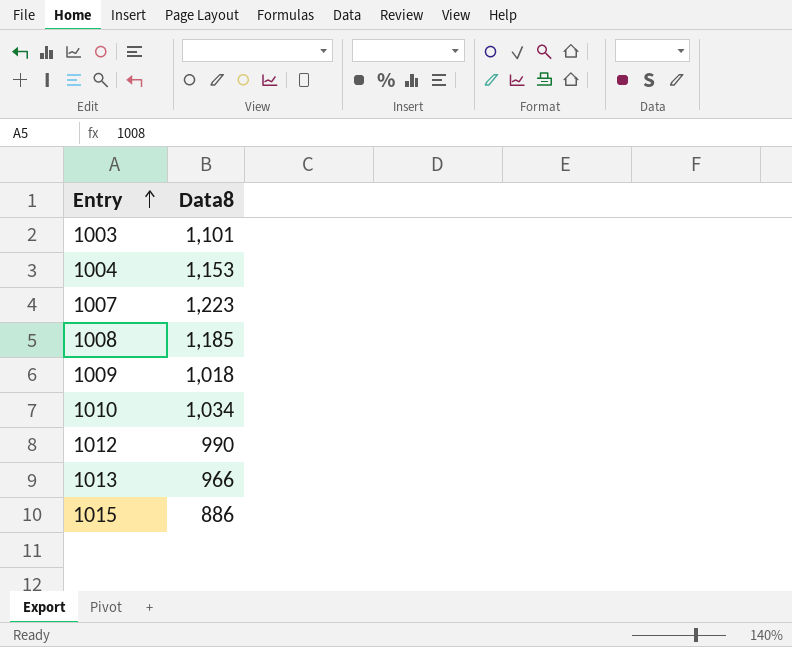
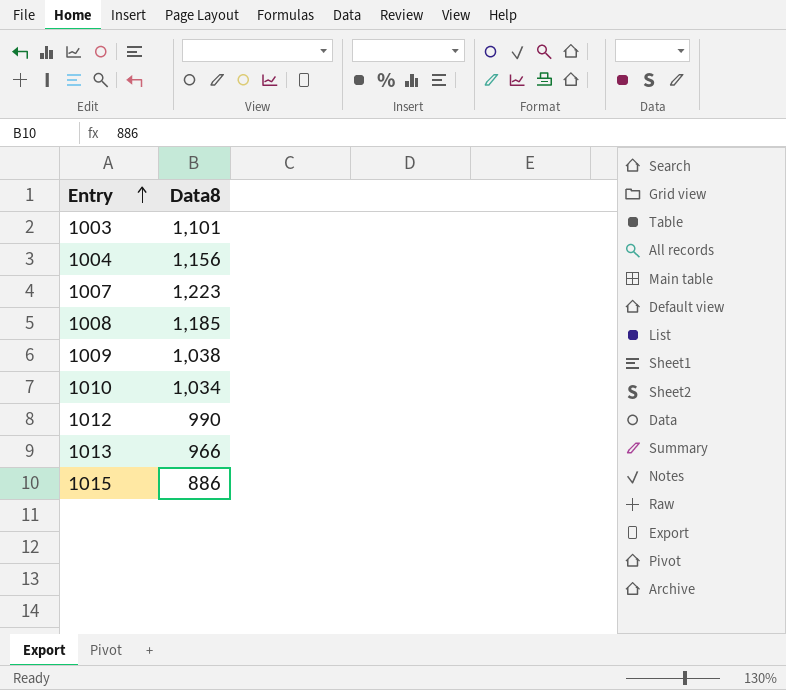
1004 | Data8: 1,153 -> 1,156
1009 | Data8: 1,018 -> 1,038

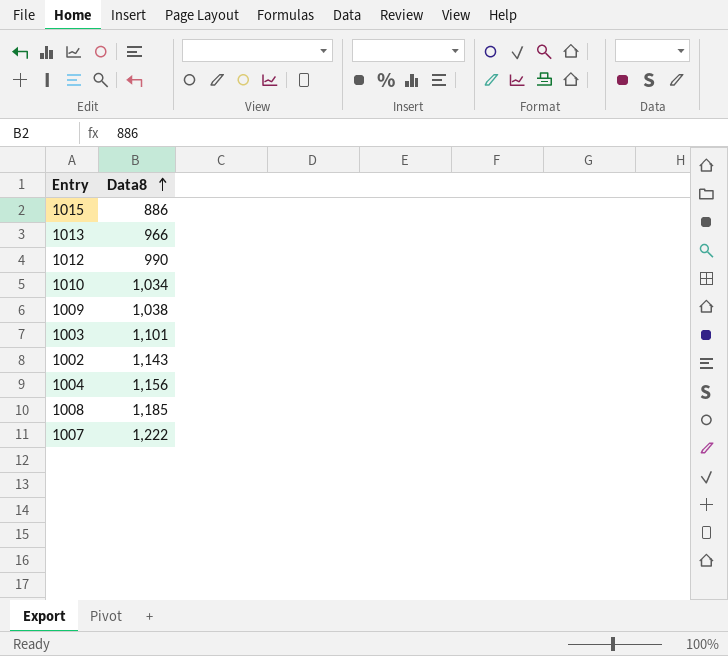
row order: Entry ascending -> Data8 ascending
row 1002: none -> 1,143
1007 | Data8: 1,223 -> 1,222

